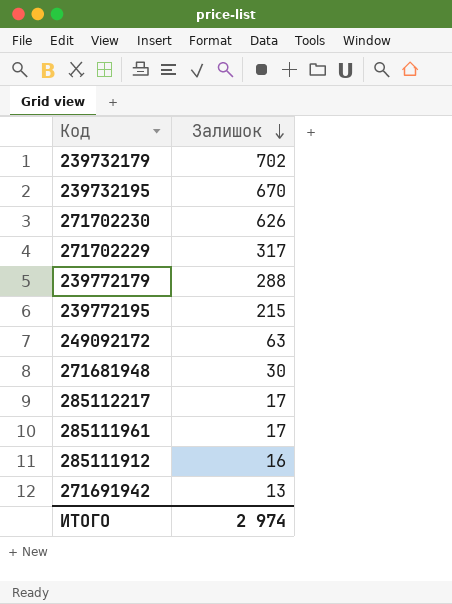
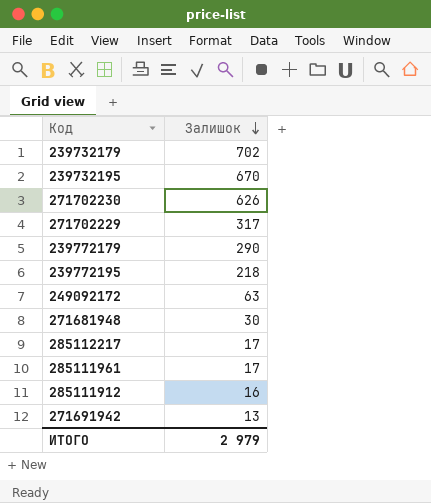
239772179 | Залишок: 288 -> 290
239772195 | Залишок: 215 -> 218
ИТОГО | Залишок: 2 974 -> 2 979

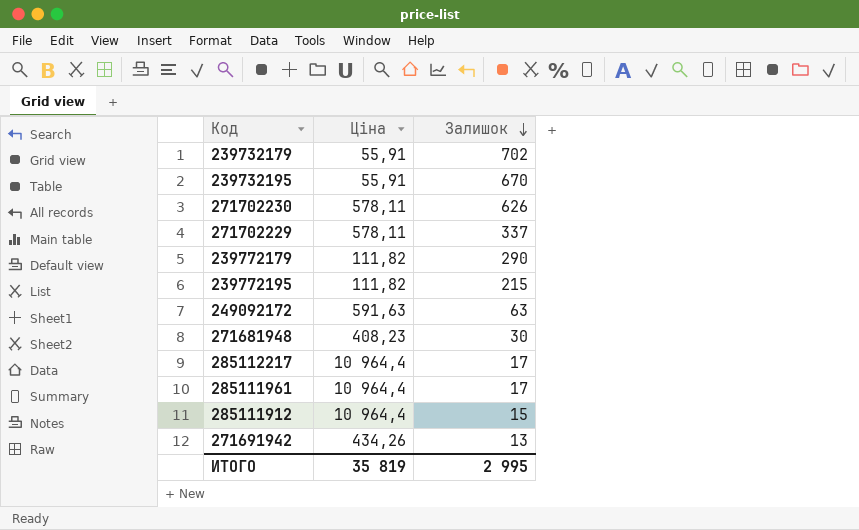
column Ціна | position: none -> 2
271702229 | Залишок: 317 -> 337
239772195 | Залишок: 218 -> 215
285111912 | Залишок: 16 -> 15
ИТОГО | Залишок: 2 979 -> 2 995

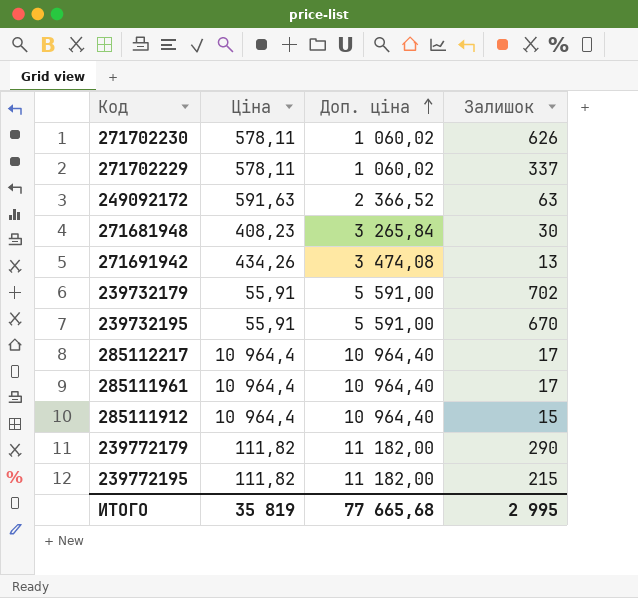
row order: Залишок descending -> Доп. ціна ascending
column Доп. ціна | position: none -> 3

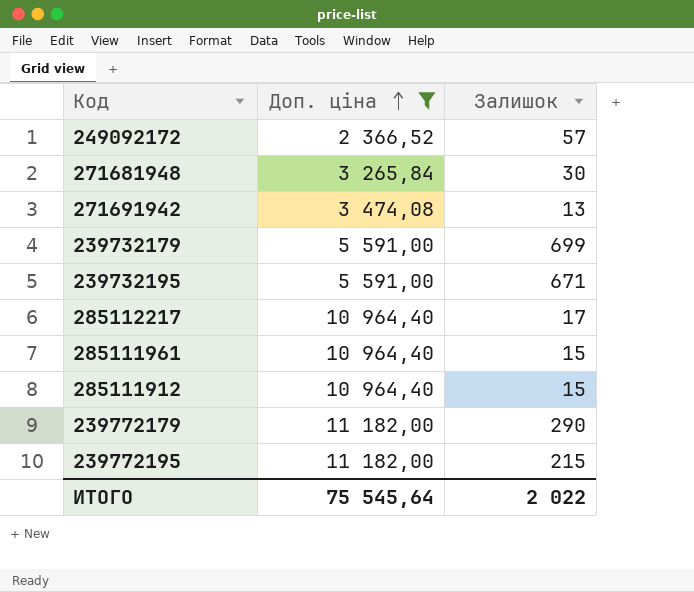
filter: none -> Доп. ціна != 1 060,02
column Ціна | position: 2 -> none
249092172 | Залишок: 63 -> 57
239732179 | Залишок: 702 -> 699
239732195 | Залишок: 670 -> 671
285111961 | Залишок: 17 -> 15
ИТОГО | Доп. ціна: 77 665,68 -> 75 545,64
ИТОГО | Залишок: 2 995 -> 2 022

